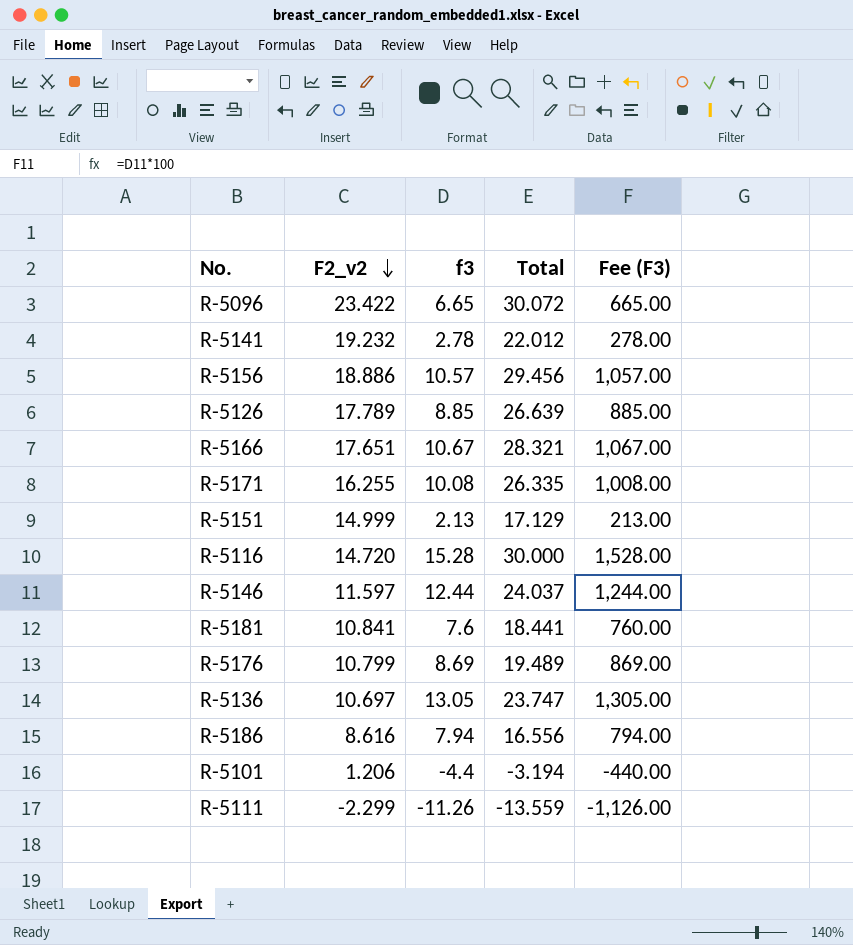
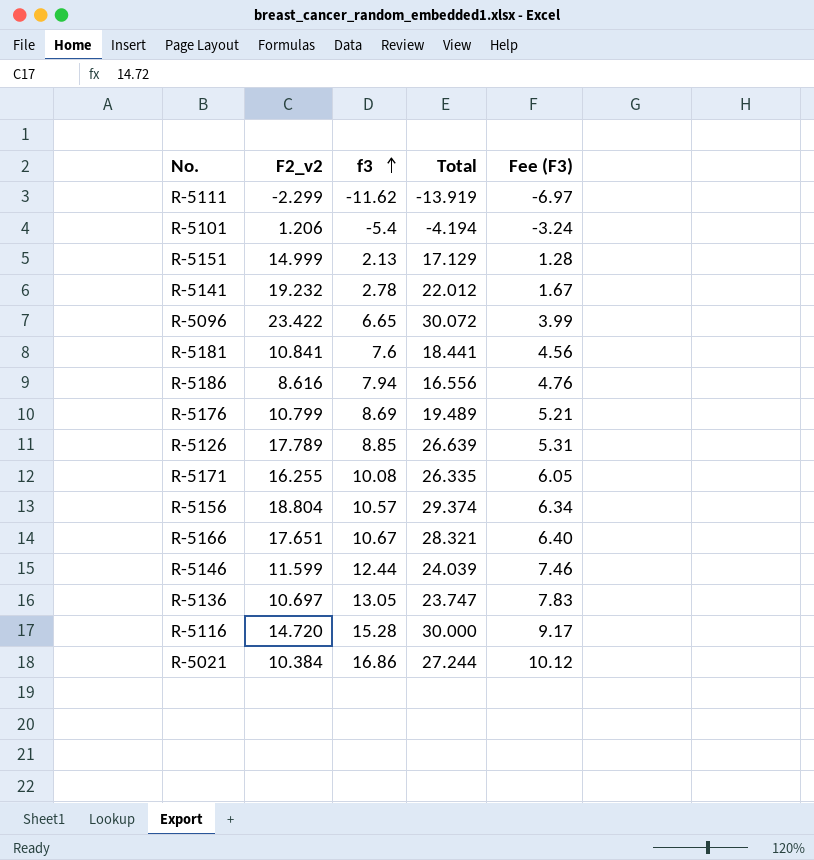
row order: F2_v2 descending -> f3 ascending
column Fee (F3) | formula: [f3] * 100 -> [f3] * 0.6
R-5111 | f3: -11.26 -> -11.62
R-5111 | Total: -13.559 -> -13.919
R-5101 | f3: -4.4 -> -5.4
R-5101 | Total: -3.194 -> -4.194
R-5156 | F2_v2: 18.886 -> 18.804
R-5156 | Total: 29.456 -> 29.374
R-5146 | F2_v2: 11.597 -> 11.599
R-5146 | Total: 24.037 -> 24.039
row R-5021: none -> 10.384 | 16.86 | 27.244 | 10.12

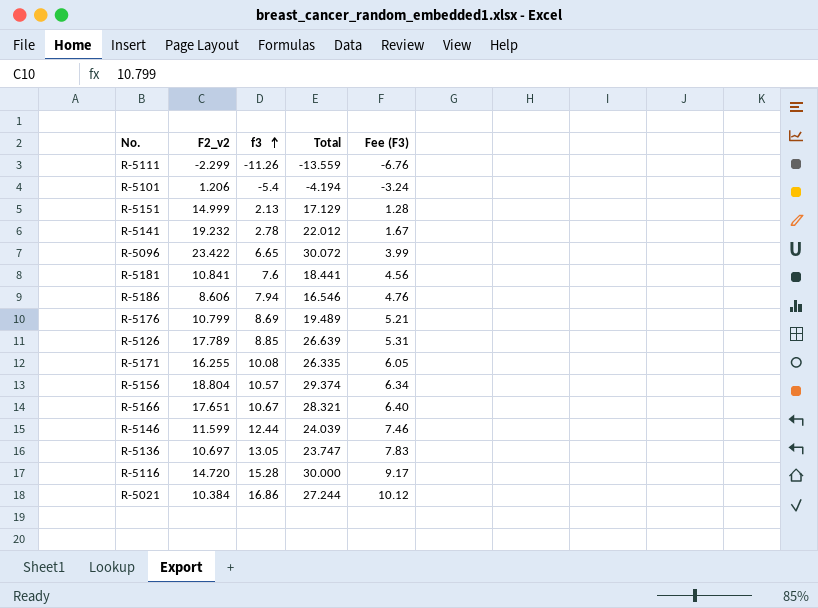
R-5111 | f3: -11.62 -> -11.26
R-5111 | Total: -13.919 -> -13.559
R-5111 | Fee (F3): -6.97 -> -6.76
R-5186 | F2_v2: 8.616 -> 8.606
R-5186 | Total: 16.556 -> 16.546

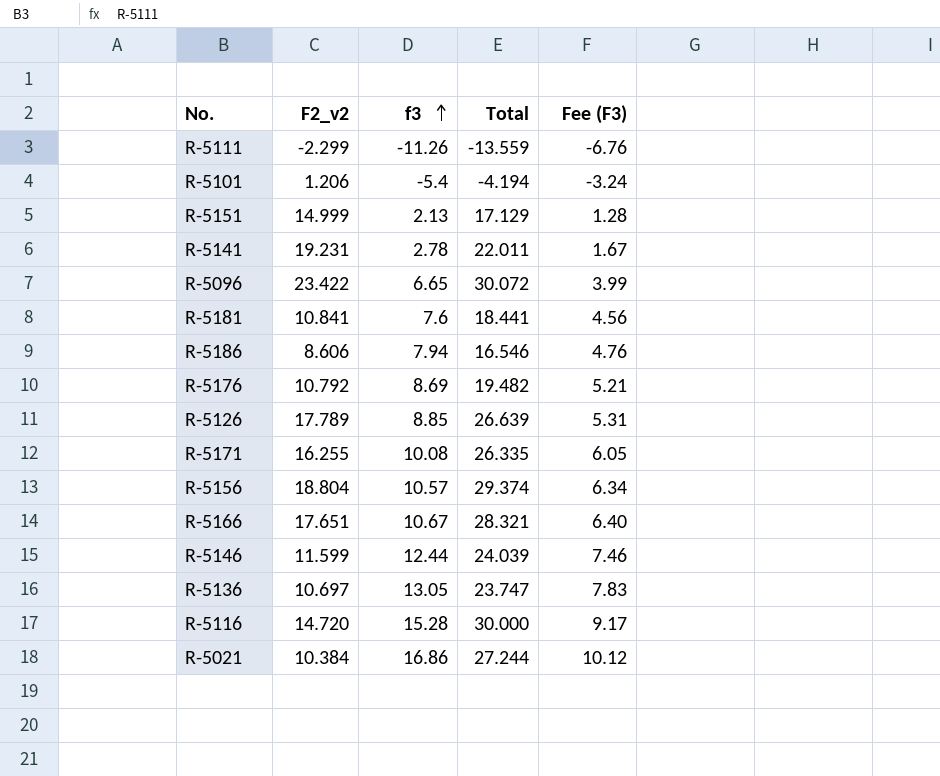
R-5141 | F2_v2: 19.232 -> 19.231
R-5141 | Total: 22.012 -> 22.011
R-5176 | F2_v2: 10.799 -> 10.792
R-5176 | Total: 19.489 -> 19.482

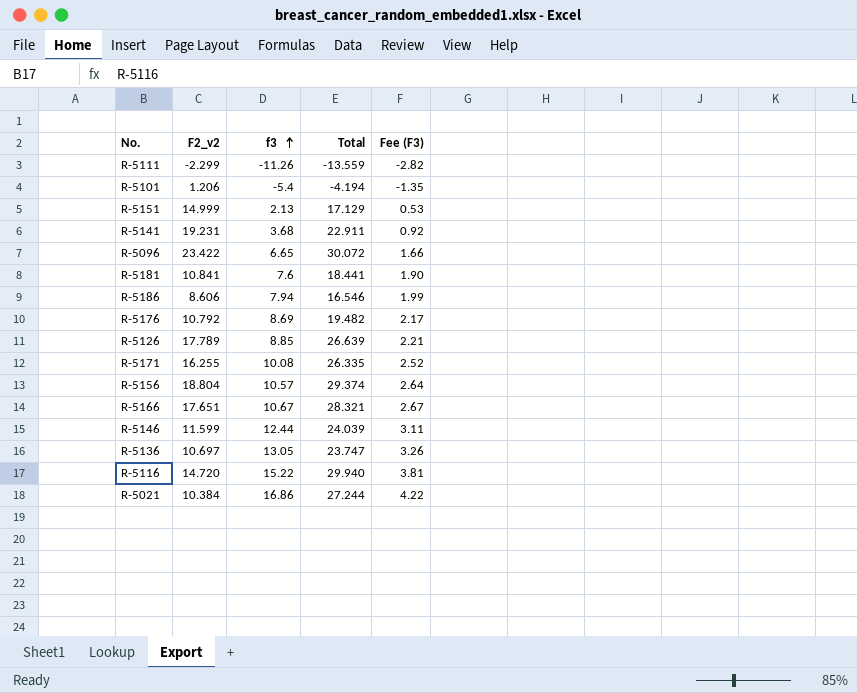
column Fee (F3) | formula: [f3] * 0.6 -> [f3] * 0.25
R-5141 | f3: 2.78 -> 3.68
R-5141 | Total: 22.011 -> 22.911
R-5116 | f3: 15.28 -> 15.22
R-5116 | Total: 30.000 -> 29.940

